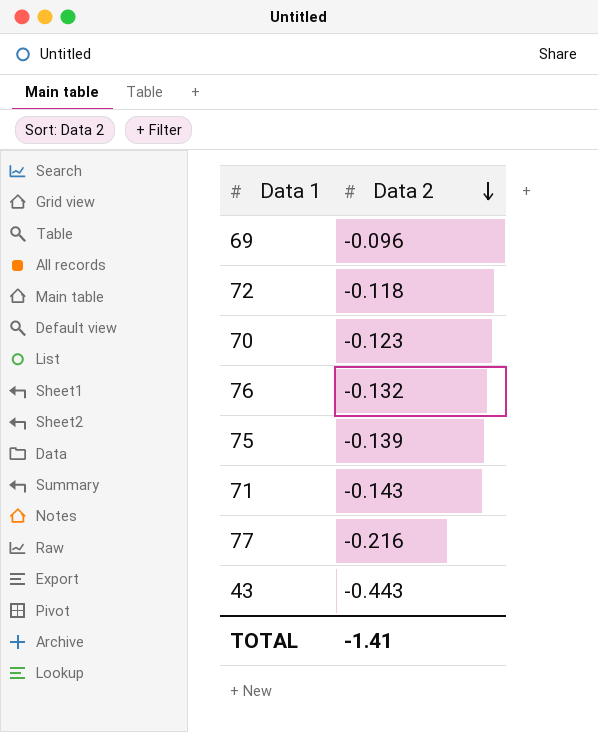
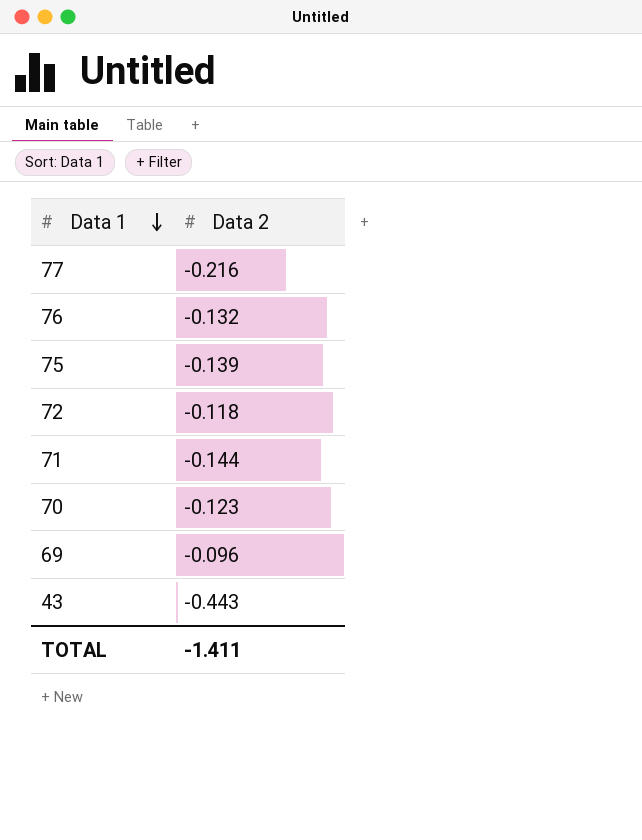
row order: Data 2 descending -> Data 1 descending
71 | Data 2: -0.143 -> -0.144
TOTAL | Data 2: -1.41 -> -1.411

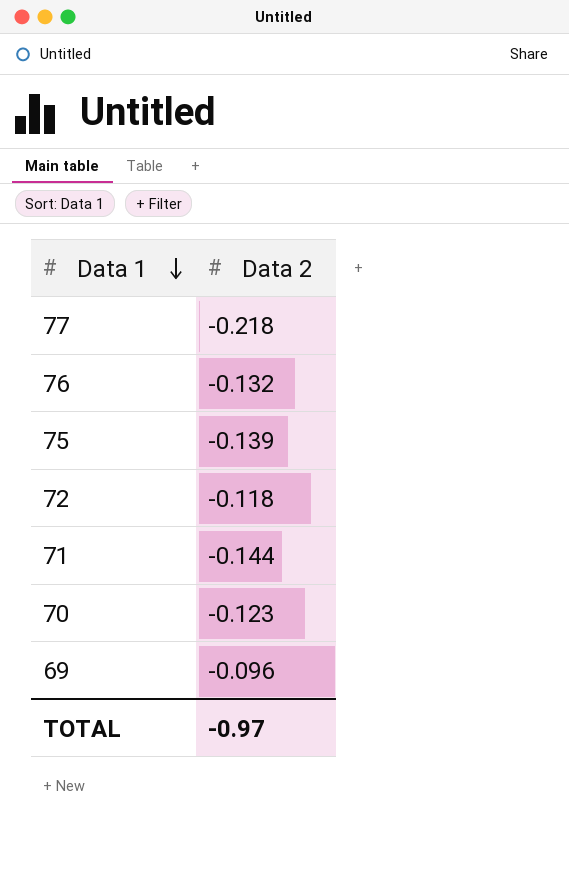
row 43: -0.443 -> none
77 | Data 2: -0.216 -> -0.218
TOTAL | Data 2: -1.411 -> -0.97

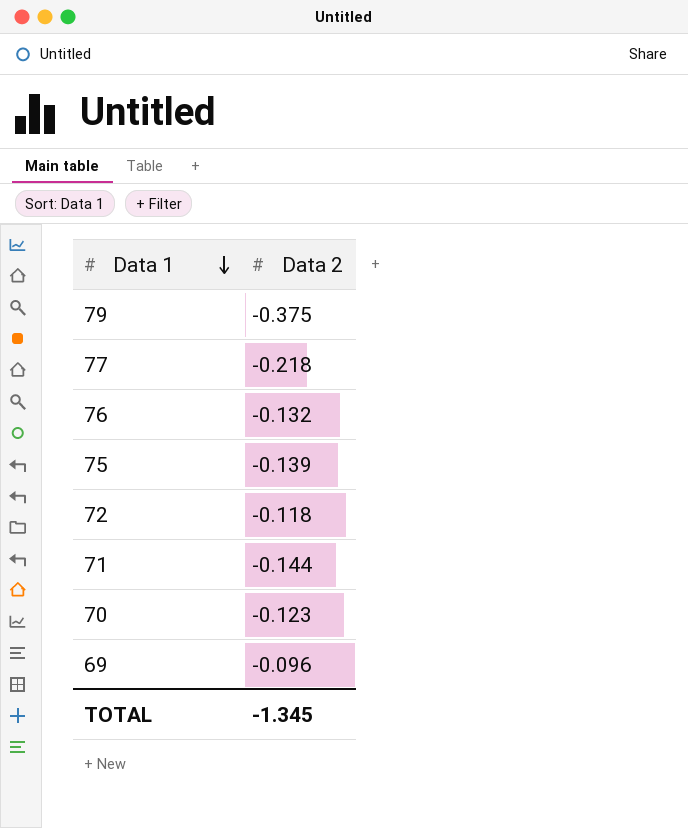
row 79: none -> -0.375
TOTAL | Data 2: -0.97 -> -1.345

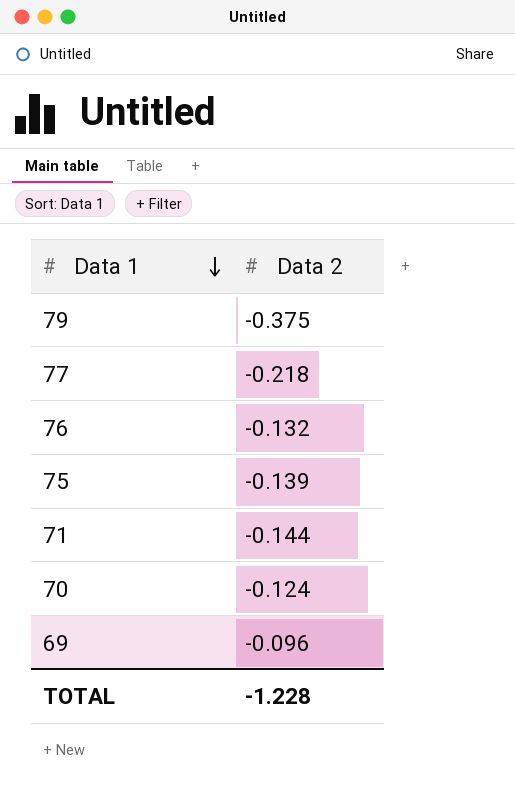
row 72: -0.118 -> none
70 | Data 2: -0.123 -> -0.124
TOTAL | Data 2: -1.345 -> -1.228

